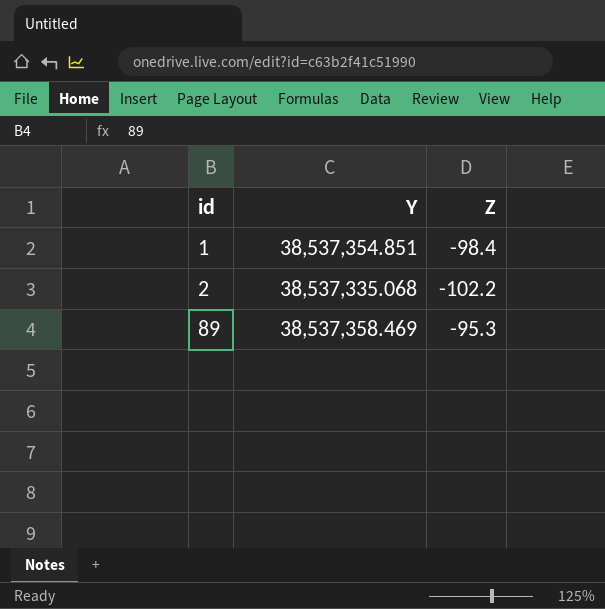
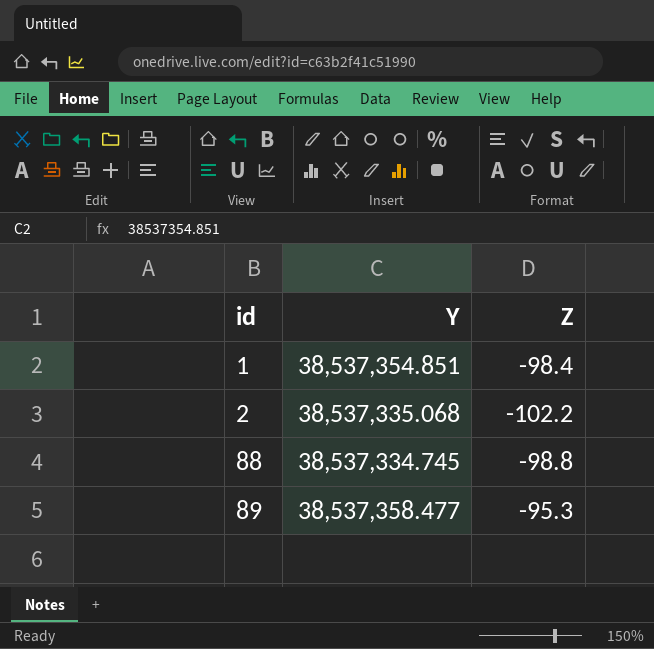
row 88: none -> 38,537,334.745 | -98.8
89 | Y: 38,537,358.469 -> 38,537,358.477

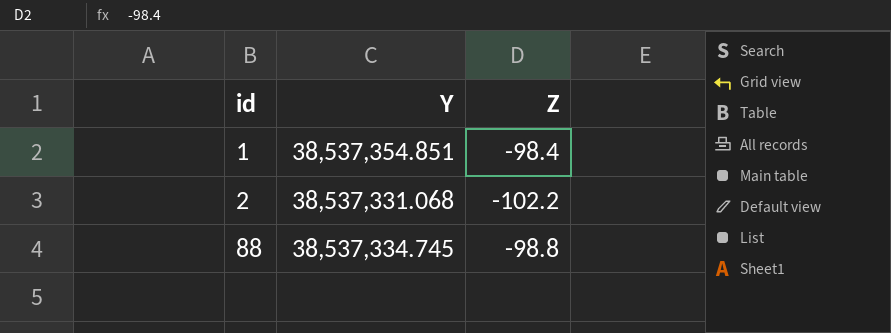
row 89: 38,537,358.477 | -95.3 -> none
2 | Y: 38,537,335.068 -> 38,537,331.068

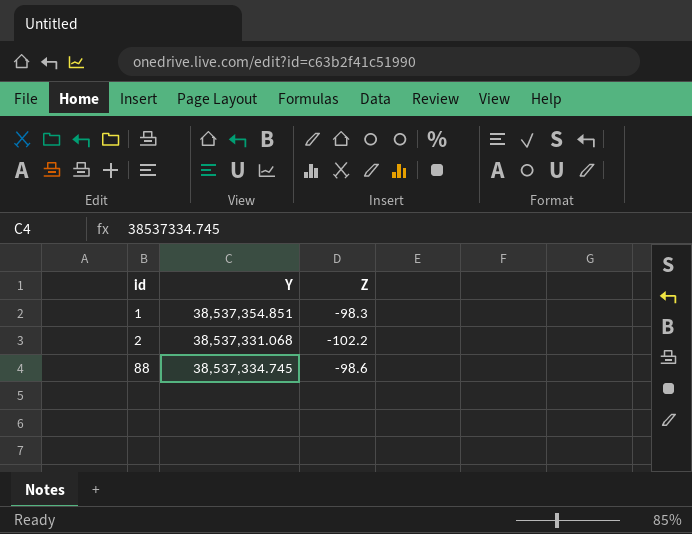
1 | Z: -98.4 -> -98.3
88 | Z: -98.8 -> -98.6

